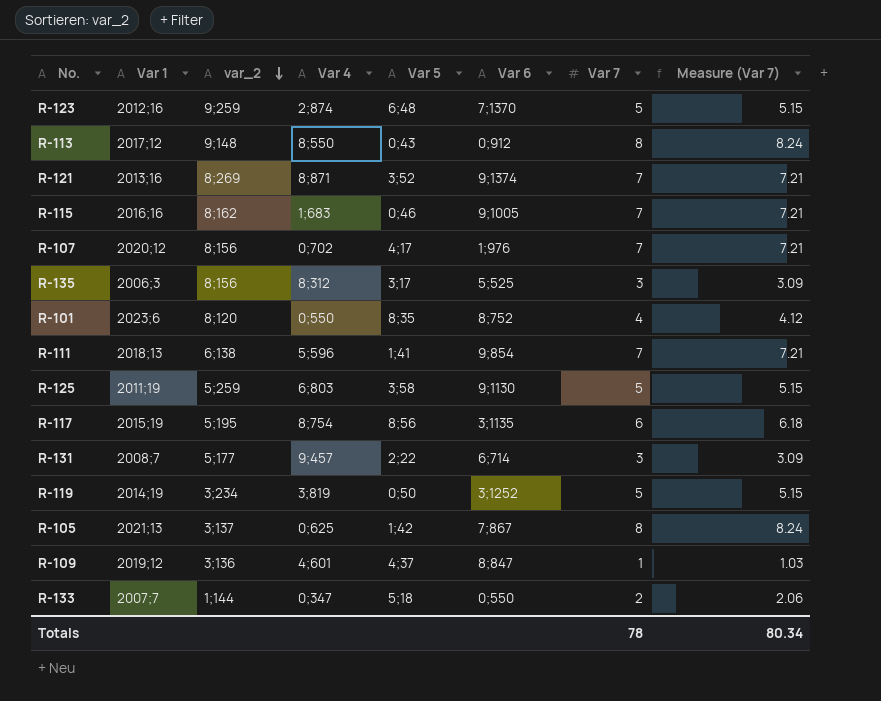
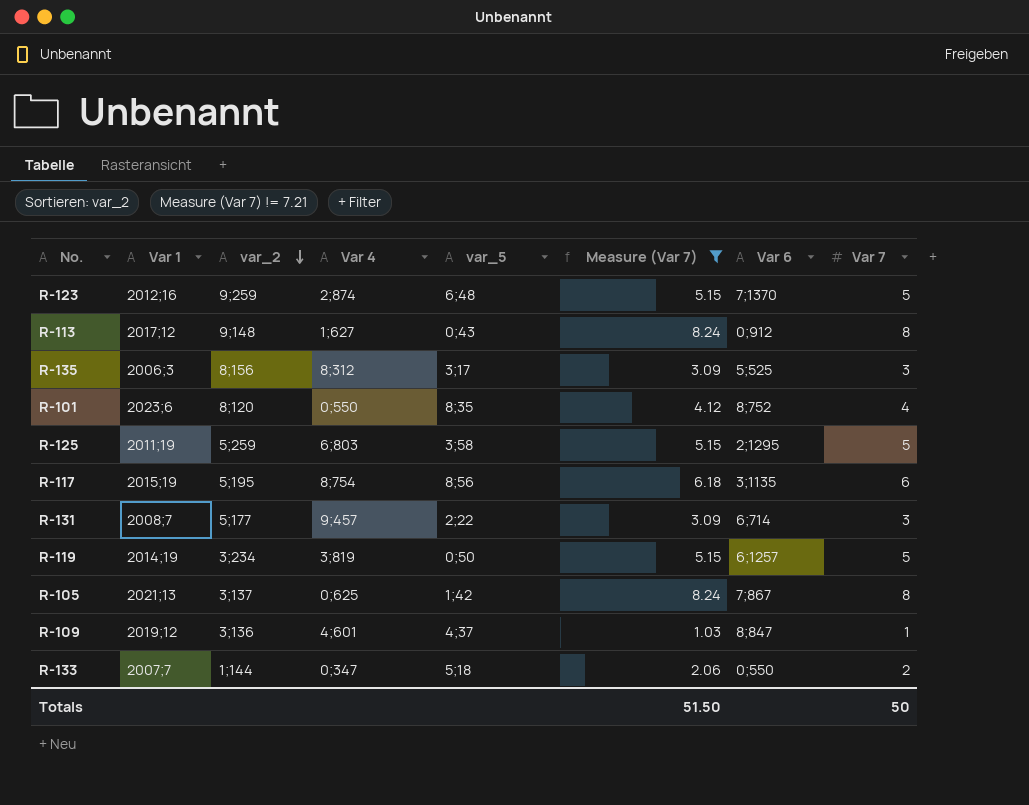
filter: none -> Measure (Var 7) != 7.21
column name: Var 5 -> var_5
column Measure (Var 7) | position: 8 -> 6
R-113 | Var 4: 8;550 -> 1;627
R-125 | Var 6: 9;1130 -> 2;1295
R-119 | Var 6: 3;1252 -> 6;1257
Totals | Measure (Var 7): 80.34 -> 51.50
Totals | Var 7: 78 -> 50

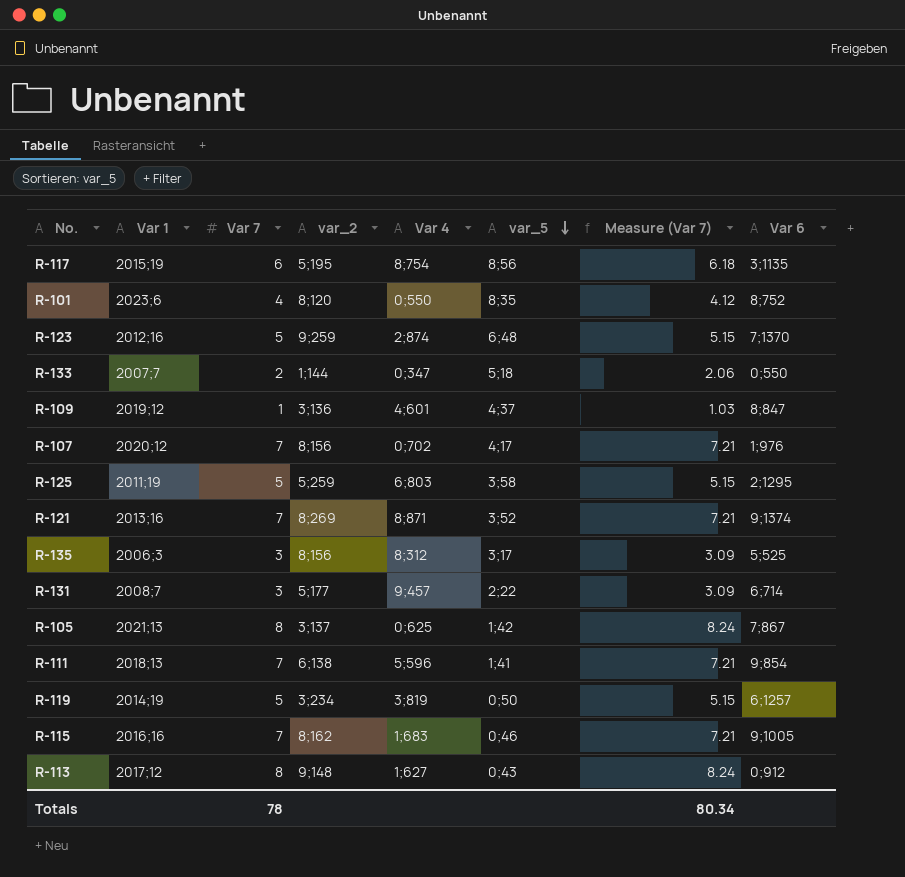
filter: Measure (Var 7) != 7.21 -> none
row order: var_2 descending -> var_5 descending
column Var 7 | position: 8 -> 3
Totals | Var 7: 50 -> 78
Totals | Measure (Var 7): 51.50 -> 80.34

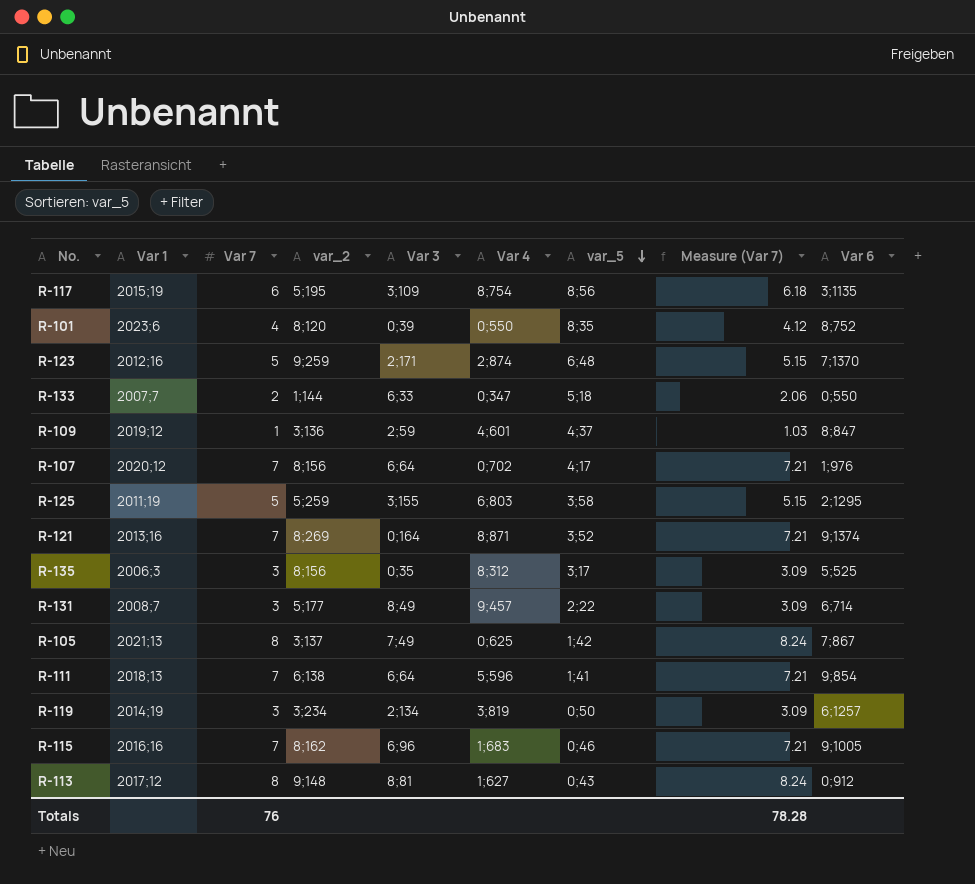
column Var 3 | position: none -> 5
R-119 | Var 7: 5 -> 3
R-119 | Measure (Var 7): 5.15 -> 3.09
Totals | Var 7: 78 -> 76
Totals | Measure (Var 7): 80.34 -> 78.28

